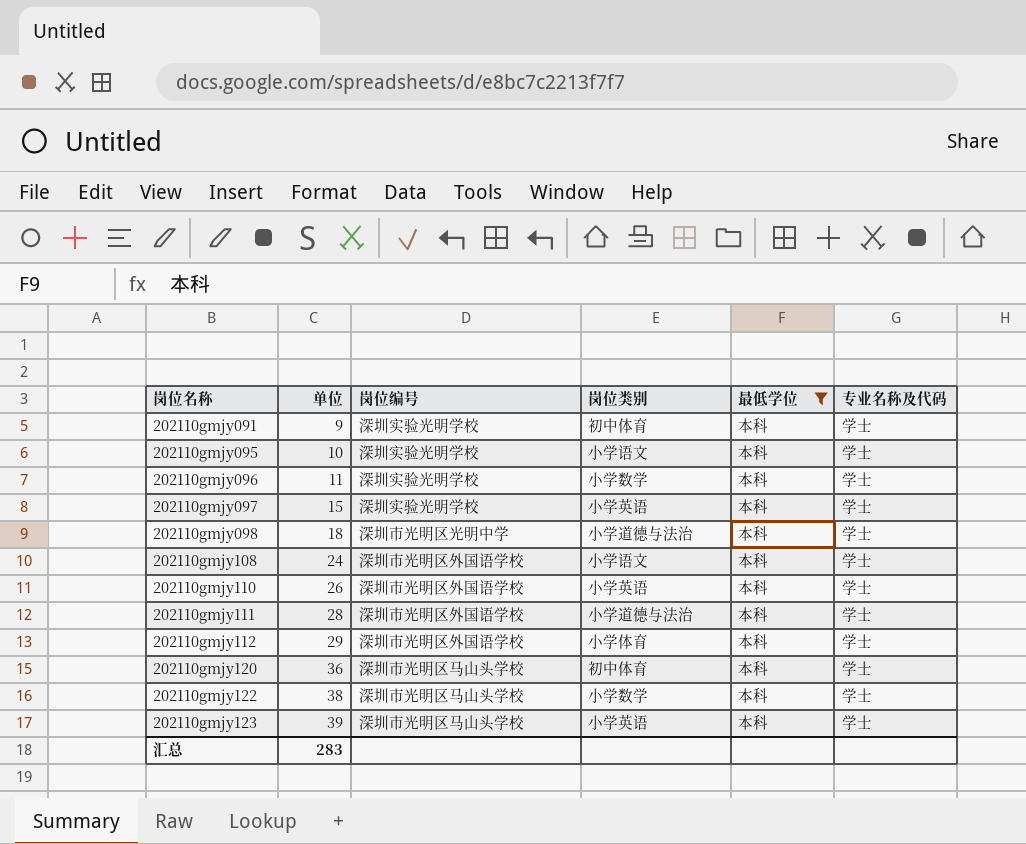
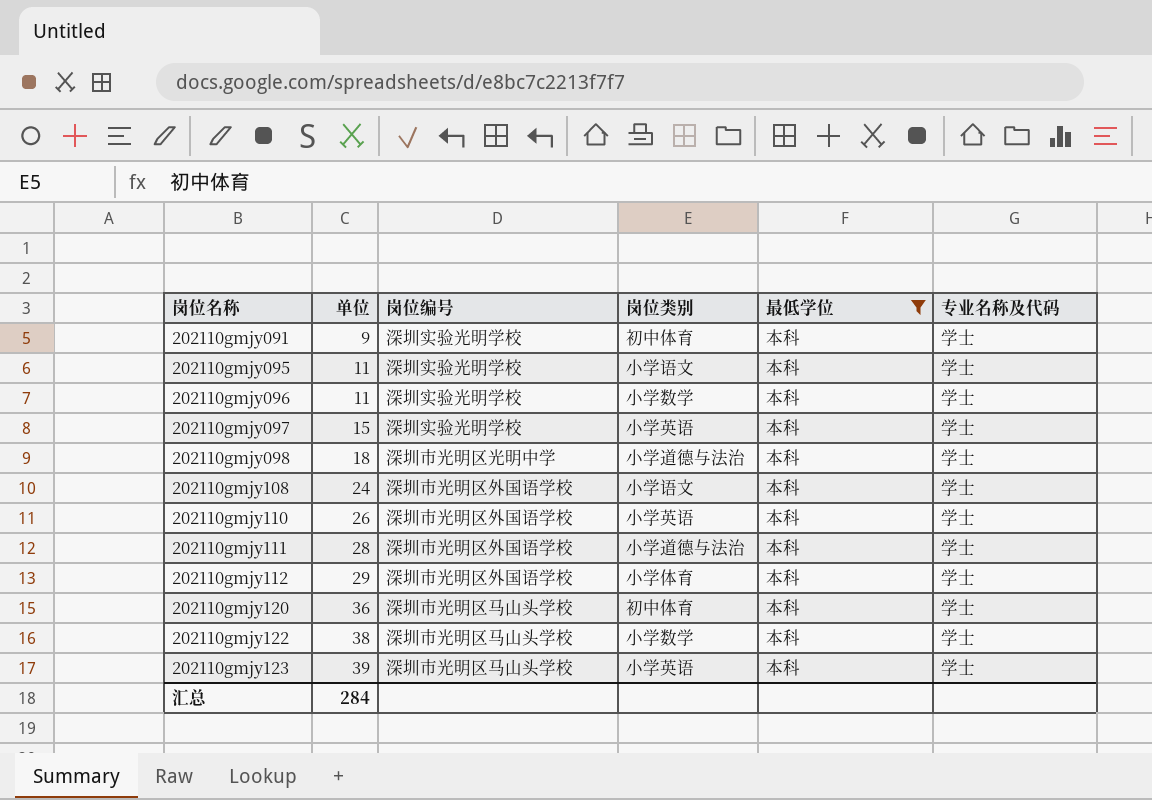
202110gmjy095 | 单位: 10 -> 11
汇总 | 单位: 283 -> 284

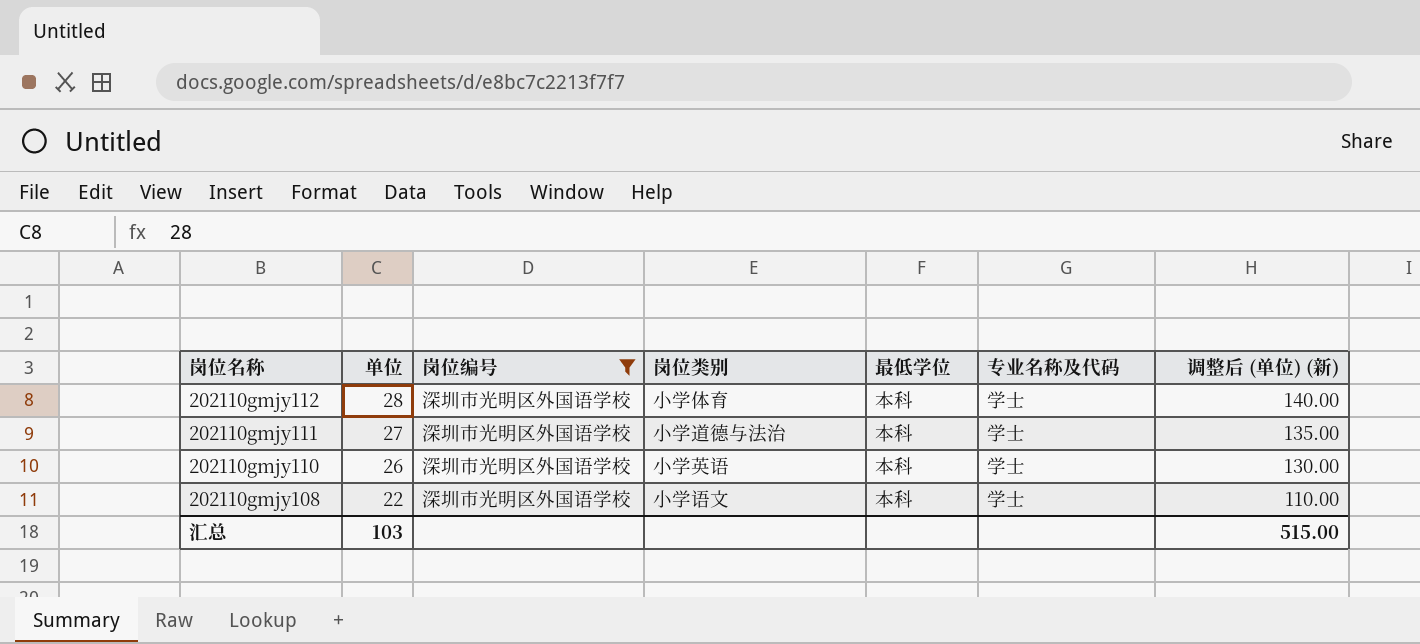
filter: 最低学位 = 本科 -> 岗位编号 = 深圳市光明区外国语学校
row order: 岗位名称 ascending -> 岗位名称 descending
column 调整后 (单位) (新) | formula: none -> [单位] * 5
202110gmjy112 | 单位: 29 -> 28
202110gmjy111 | 单位: 28 -> 27
202110gmjy108 | 单位: 24 -> 22
汇总 | 单位: 284 -> 103

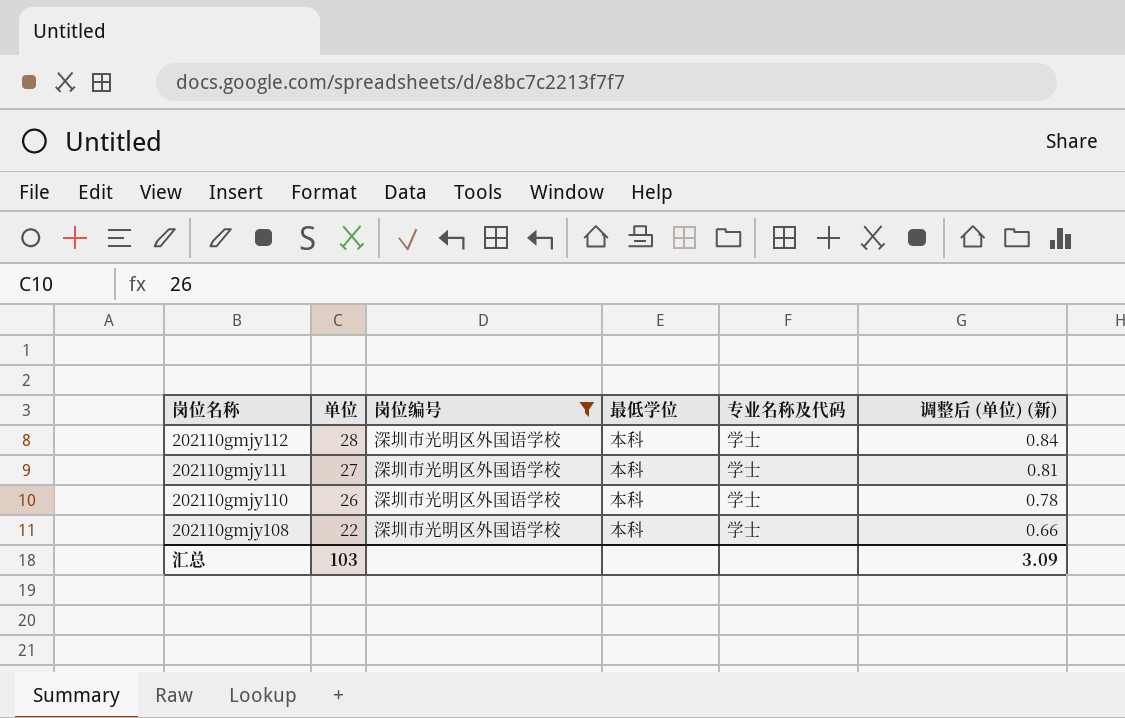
column 岗位类别 | position: 4 -> none
column 调整后 (单位) (新) | formula: [单位] * 5 -> [单位] * 0.03
汇总 | 调整后 (单位) (新): 515.00 -> 3.09

